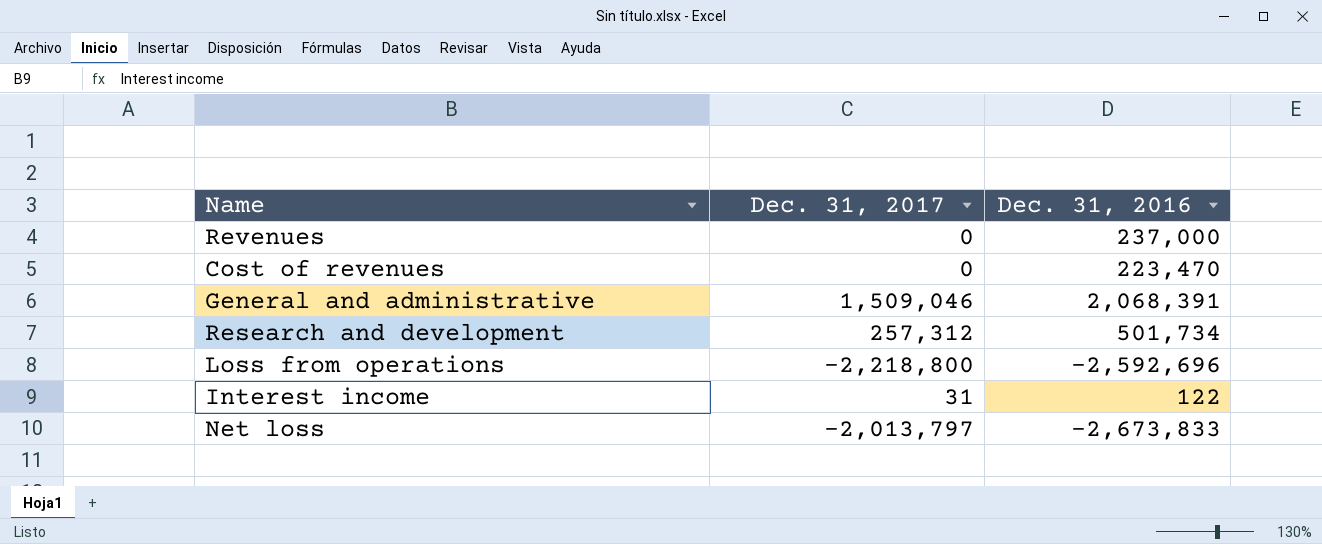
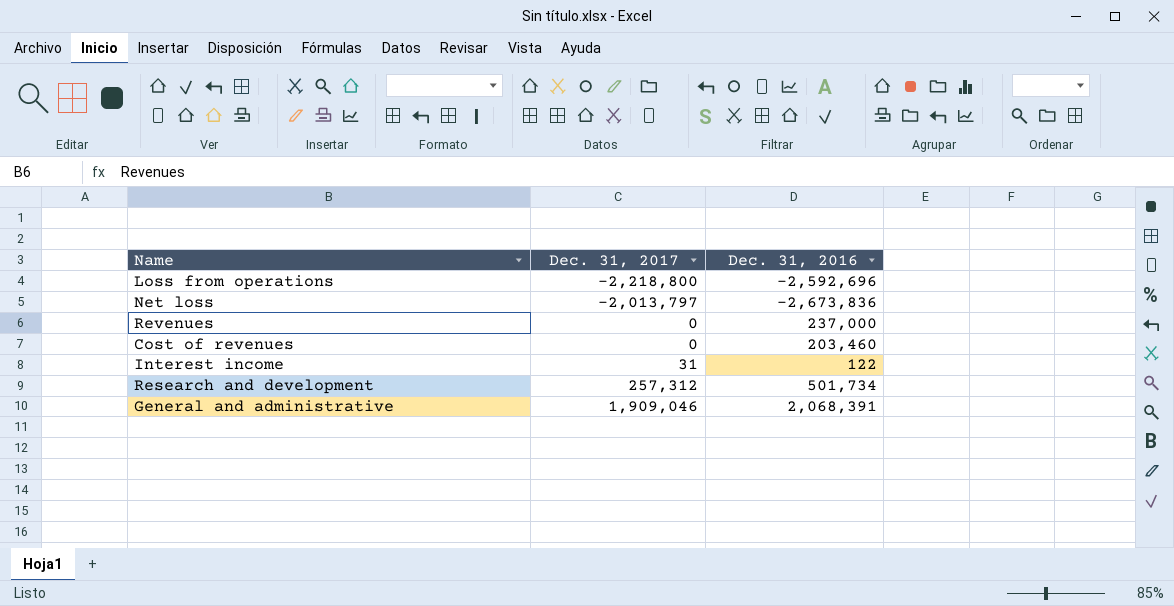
row order: none -> Dec. 31, 2017 ascending
Net loss | Dec. 31, 2016: -2,673,833 -> -2,673,836
Cost of revenues | Dec. 31, 2016: 223,470 -> 203,460
General and administrative | Dec. 31, 2017: 1,509,046 -> 1,909,046

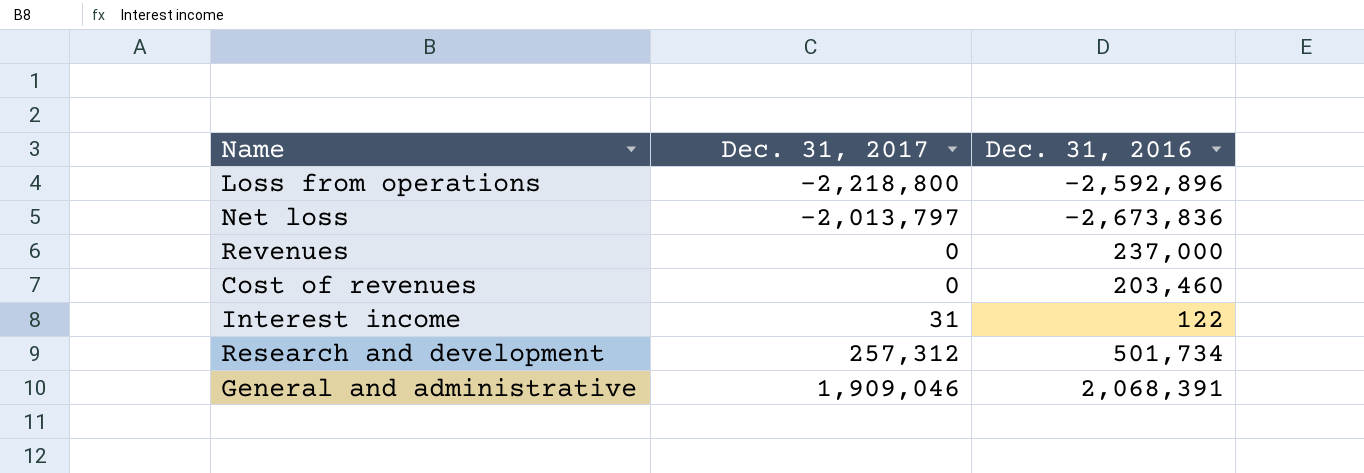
Loss from operations | Dec. 31, 2016: -2,592,696 -> -2,592,896

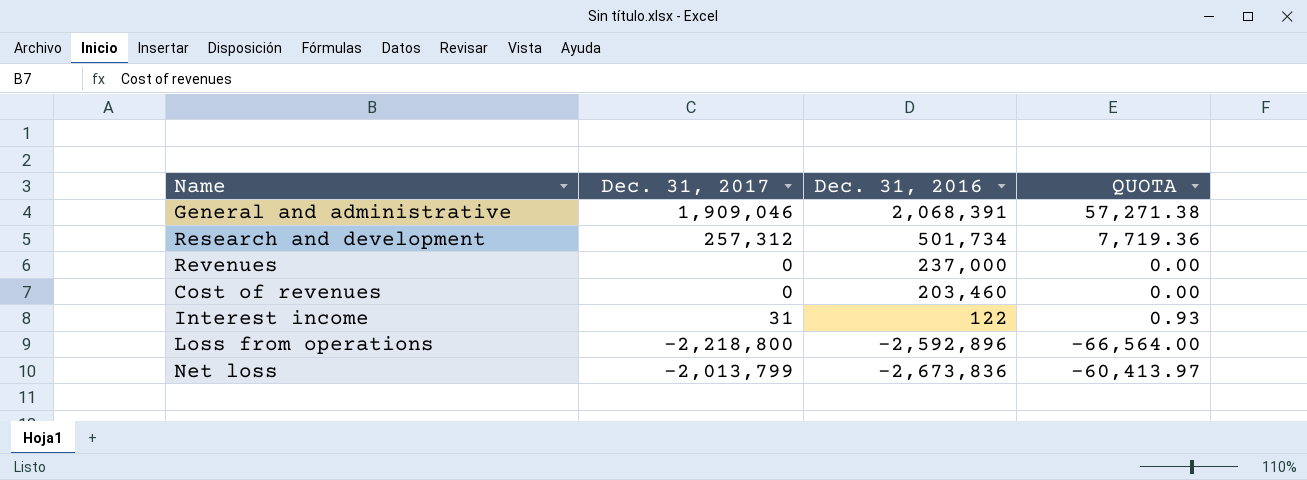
row order: Dec. 31, 2017 ascending -> Dec. 31, 2016 descending
column QUOTA | formula: none -> [Dec. 31, 2017] * 0.03
Net loss | Dec. 31, 2017: -2,013,797 -> -2,013,799

